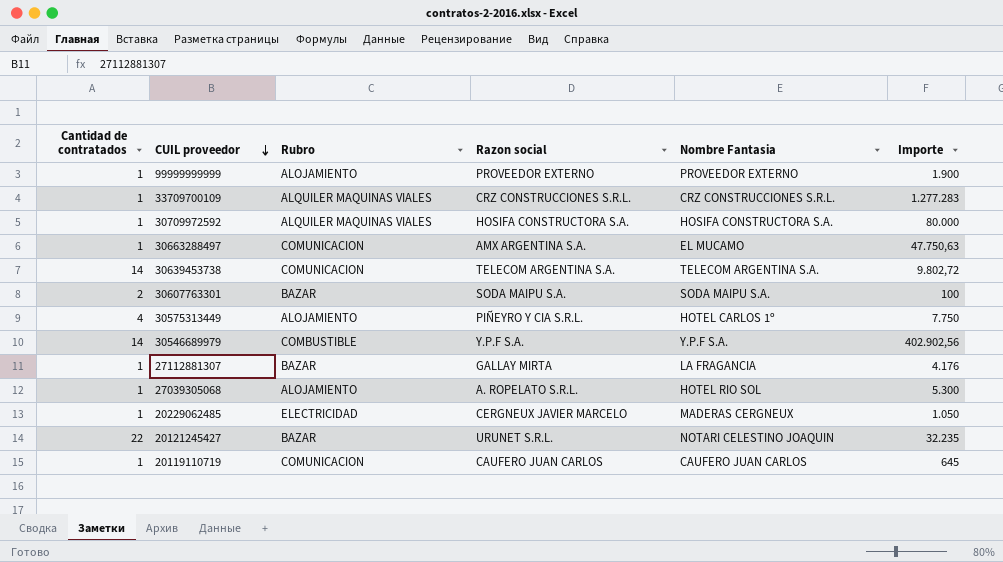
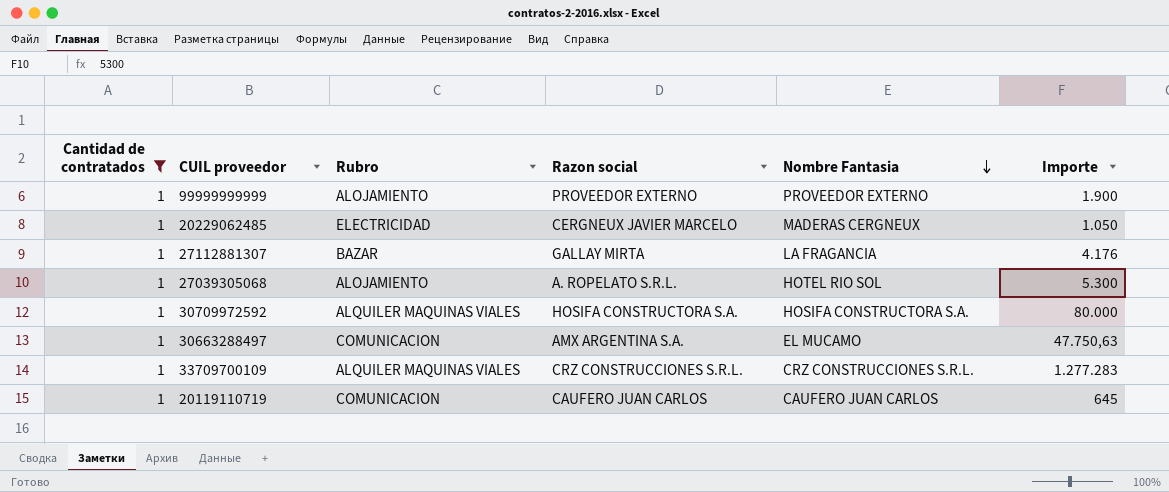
filter: none -> Cantidad de contratados = 1
row order: CUIL proveedor descending -> Nombre Fantasia descending

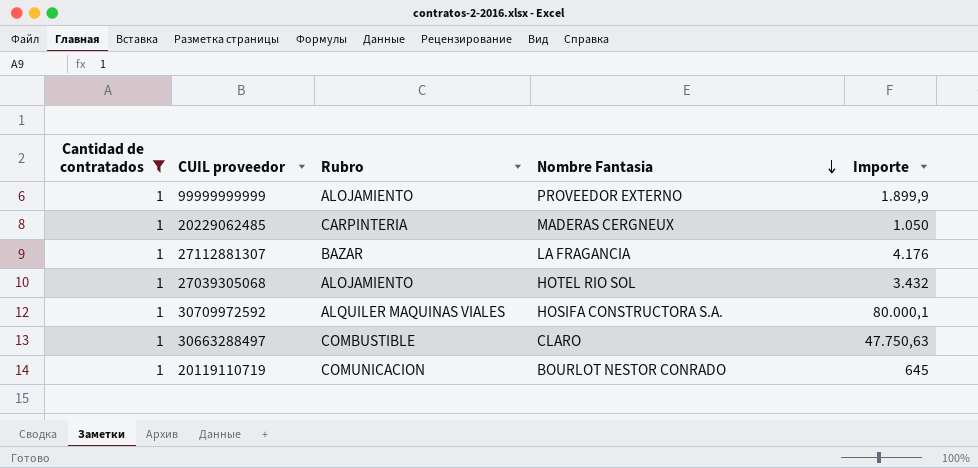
column Razon social | position: 4 -> none
row 33709700109: 1 | ALQUILER MAQUINAS VIALES | CRZ CONSTRUCCIONES S.R.L. | CRZ CONSTRUCCIONES S.R.L. | 1.277.283 -> none
99999999999 | Importe: 1.900 -> 1.899,9
20229062485 | Rubro: ELECTRICIDAD -> CARPINTERIA
27039305068 | Importe: 5.300 -> 3.432
30709972592 | Importe: 80.000 -> 80.000,1
30663288497 | Rubro: COMUNICACION -> COMBUSTIBLE
30663288497 | Nombre Fantasia: EL MUCAMO -> CLARO
20119110719 | Nombre Fantasia: CAUFERO JUAN CARLOS -> BOURLOT NESTOR CONRADO

